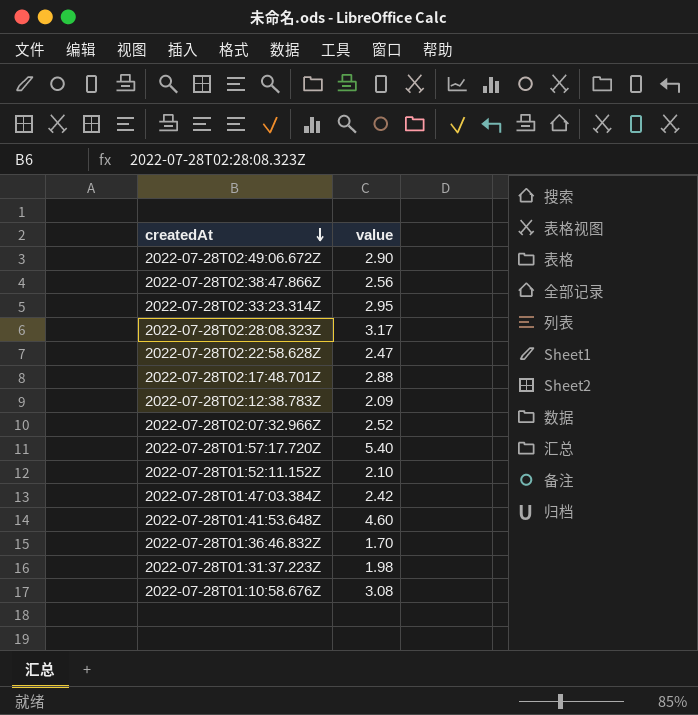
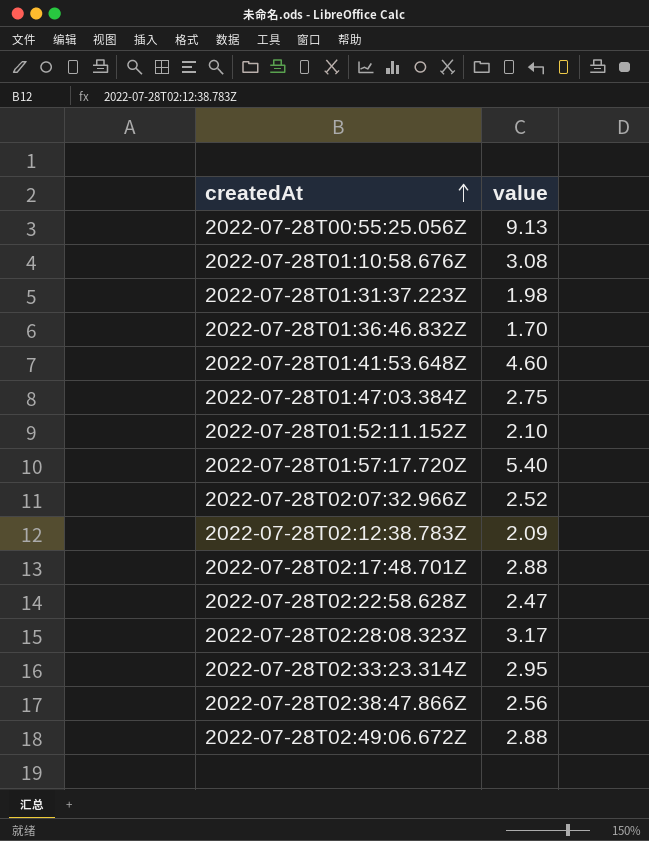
row order: createdAt descending -> createdAt ascending
row 2022-07-28T00:55:25.056Z: none -> 9.13
2022-07-28T01:47:03.384Z | value: 2.42 -> 2.75
2022-07-28T02:49:06.672Z | value: 2.90 -> 2.88

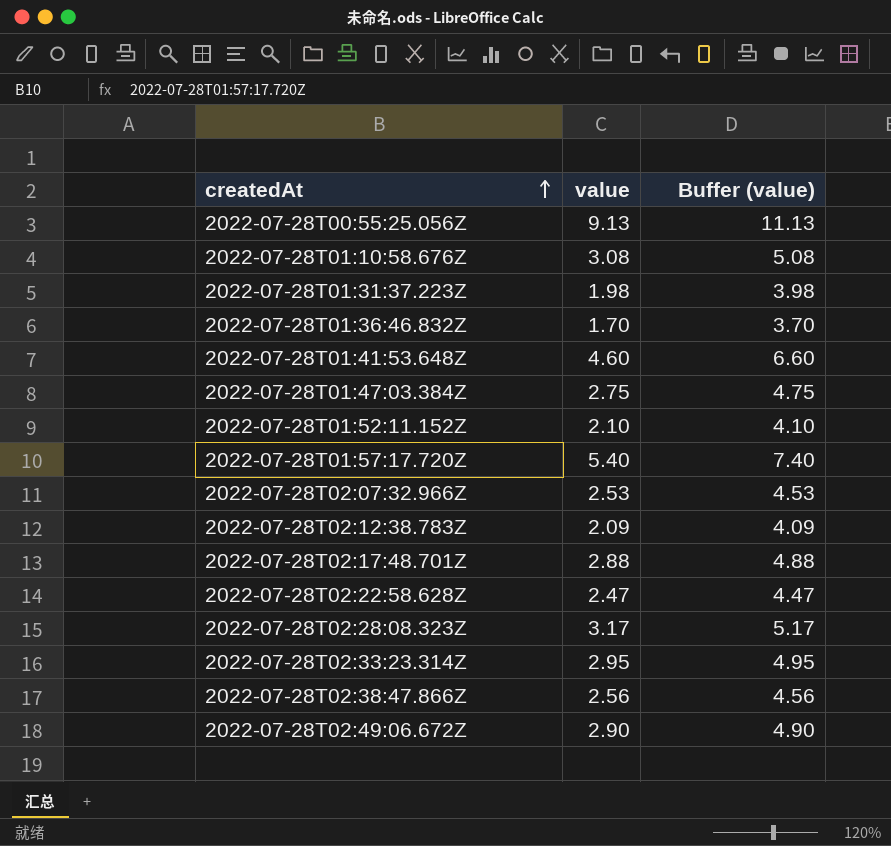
column Buffer (value) | formula: none -> [value] + 2
2022-07-28T02:07:32.966Z | value: 2.52 -> 2.53
2022-07-28T02:49:06.672Z | value: 2.88 -> 2.90

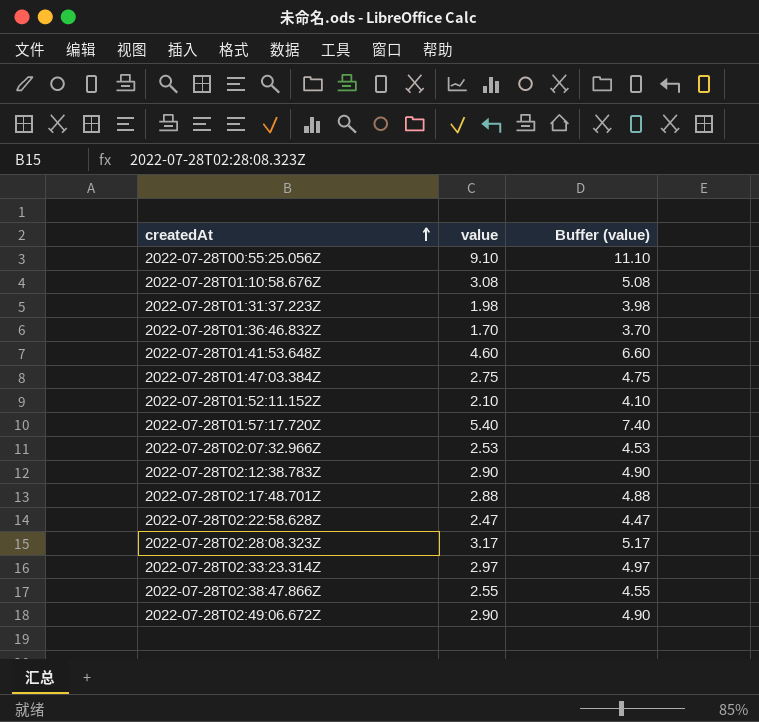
2022-07-28T00:55:25.056Z | value: 9.13 -> 9.10
2022-07-28T00:55:25.056Z | Buffer (value): 11.13 -> 11.10
2022-07-28T02:12:38.783Z | value: 2.09 -> 2.90
2022-07-28T02:12:38.783Z | Buffer (value): 4.09 -> 4.90
2022-07-28T02:33:23.314Z | value: 2.95 -> 2.97
2022-07-28T02:33:23.314Z | Buffer (value): 4.95 -> 4.97
2022-07-28T02:38:47.866Z | value: 2.56 -> 2.55
2022-07-28T02:38:47.866Z | Buffer (value): 4.56 -> 4.55

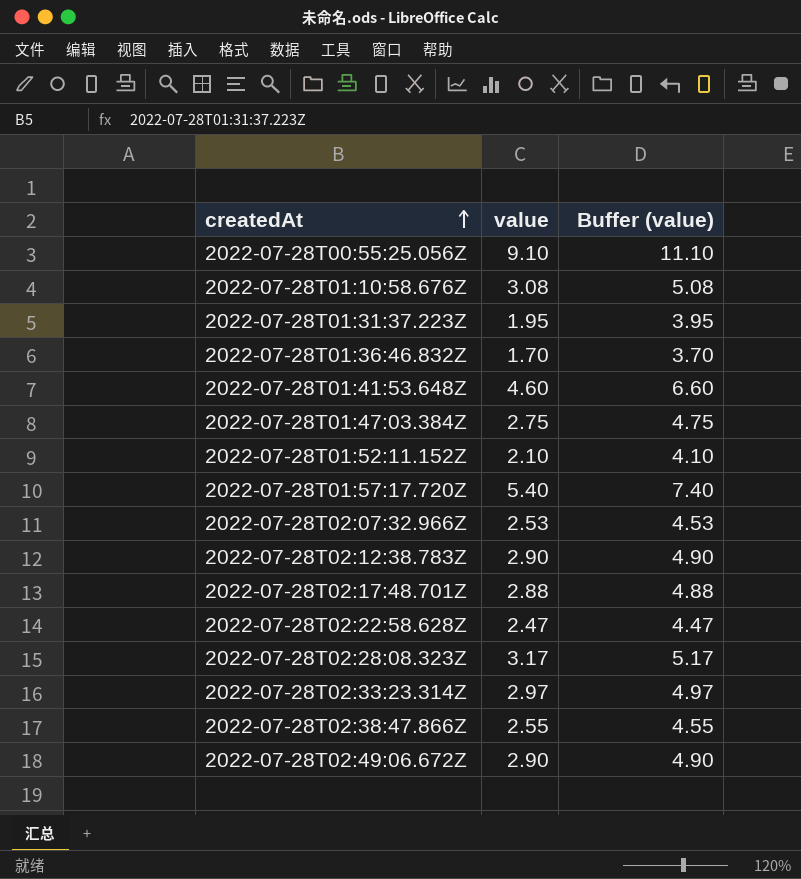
2022-07-28T01:31:37.223Z | value: 1.98 -> 1.95
2022-07-28T01:31:37.223Z | Buffer (value): 3.98 -> 3.95

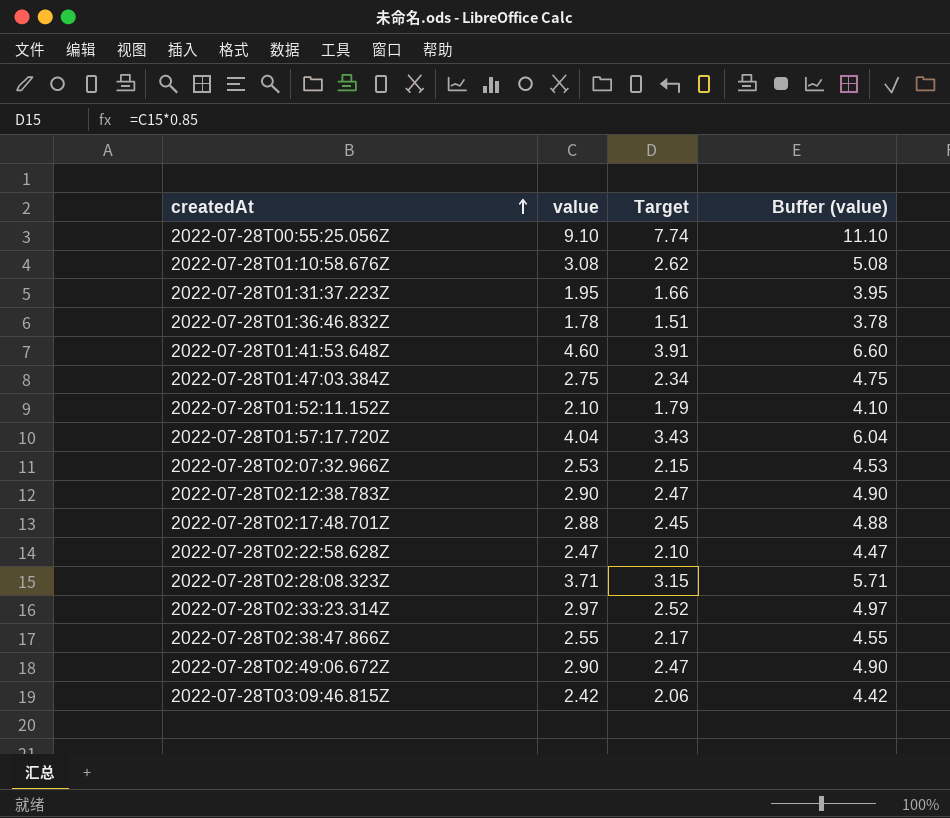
column Target | formula: none -> [value] * 0.85
2022-07-28T01:36:46.832Z | value: 1.70 -> 1.78
2022-07-28T01:36:46.832Z | Buffer (value): 3.70 -> 3.78
2022-07-28T01:57:17.720Z | value: 5.40 -> 4.04
2022-07-28T01:57:17.720Z | Buffer (value): 7.40 -> 6.04
2022-07-28T02:28:08.323Z | value: 3.17 -> 3.71
2022-07-28T02:28:08.323Z | Buffer (value): 5.17 -> 5.71
row 2022-07-28T03:09:46.815Z: none -> 2.42 | 2.06 | 4.42

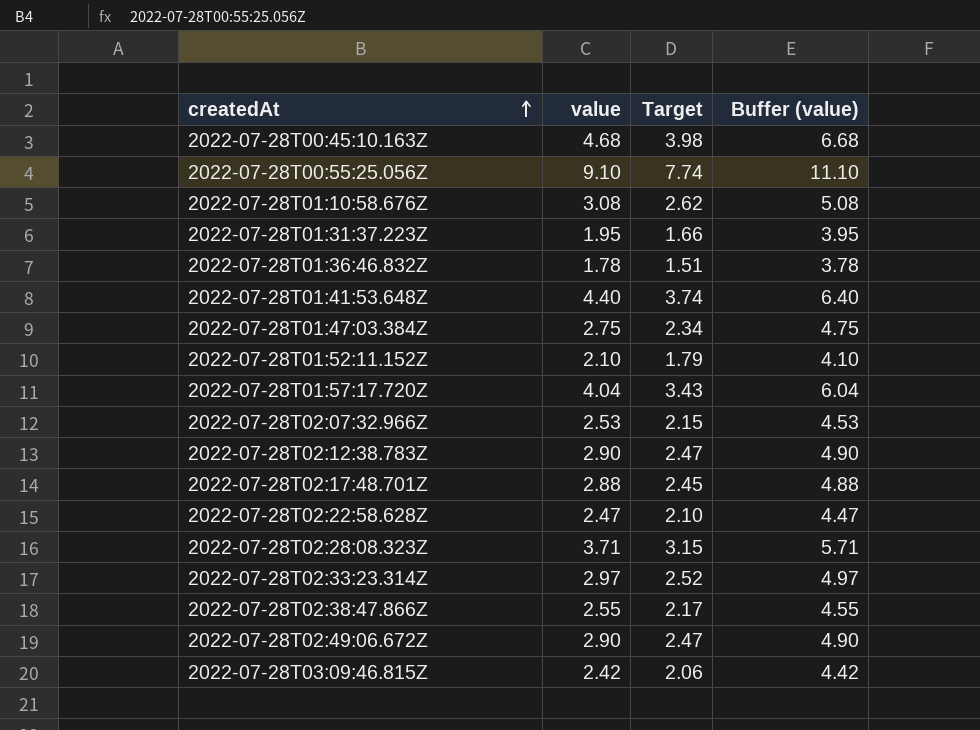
row 2022-07-28T00:45:10.163Z: none -> 4.68 | 3.98 | 6.68
2022-07-28T01:41:53.648Z | value: 4.60 -> 4.40
2022-07-28T01:41:53.648Z | Target: 3.91 -> 3.74
2022-07-28T01:41:53.648Z | Buffer (value): 6.60 -> 6.40

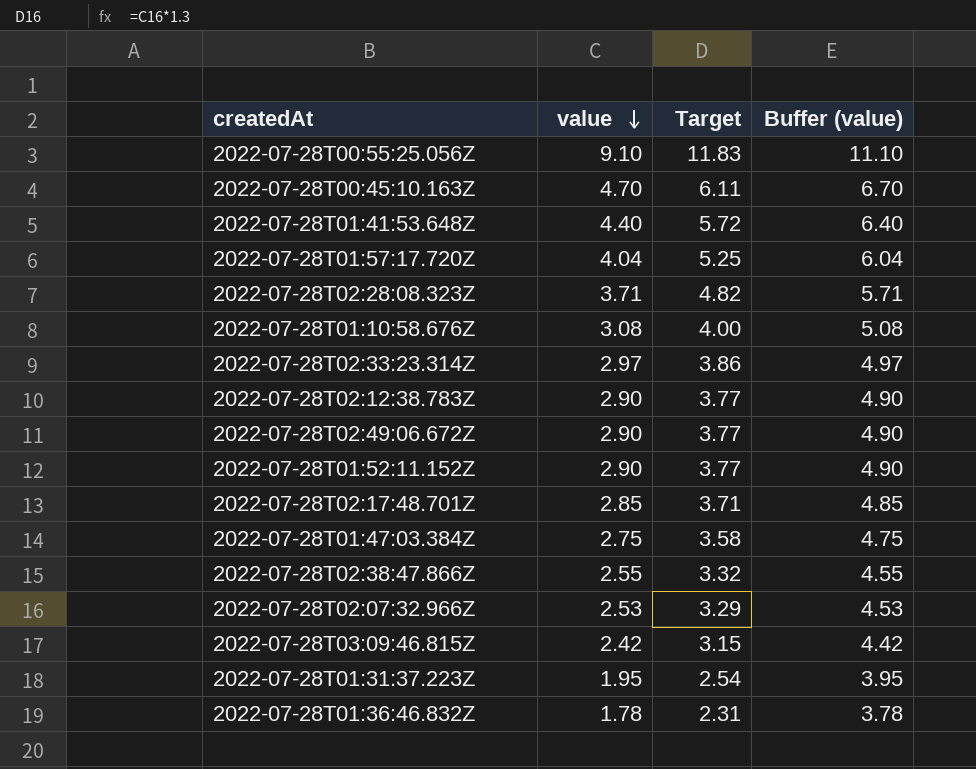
row order: createdAt ascending -> value descending
column Target | formula: [value] * 0.85 -> [value] * 1.3
row 2022-07-28T02:22:58.628Z: 2.47 | 2.10 | 4.47 -> none
2022-07-28T00:45:10.163Z | value: 4.68 -> 4.70
2022-07-28T00:45:10.163Z | Buffer (value): 6.68 -> 6.70
2022-07-28T01:52:11.152Z | value: 2.10 -> 2.90
2022-07-28T01:52:11.152Z | Buffer (value): 4.10 -> 4.90
2022-07-28T02:17:48.701Z | value: 2.88 -> 2.85
2022-07-28T02:17:48.701Z | Buffer (value): 4.88 -> 4.85

